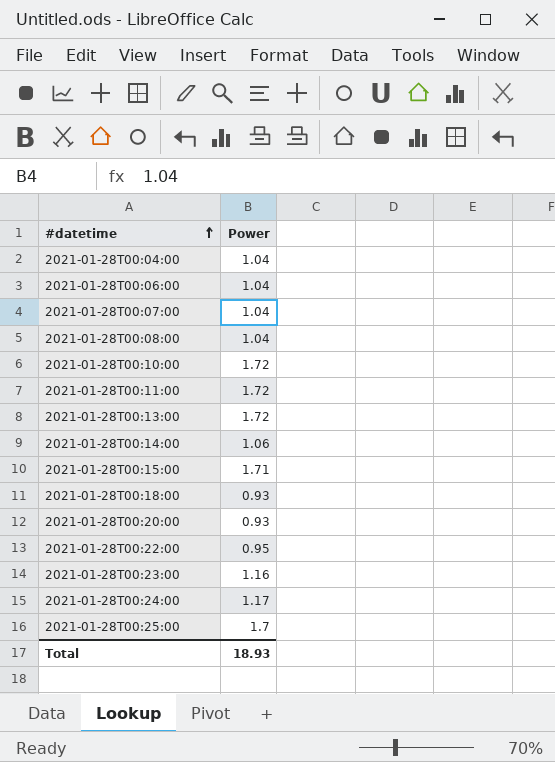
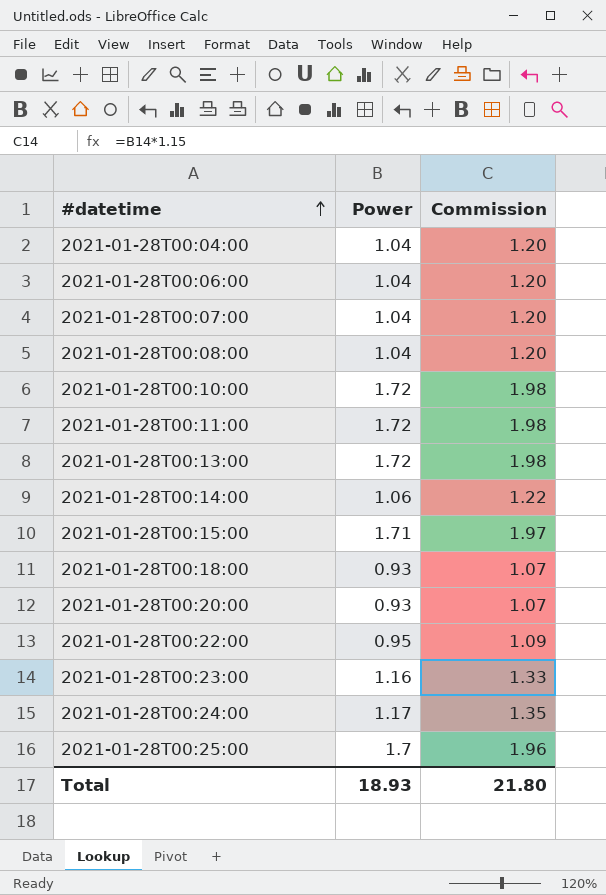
column Commission | formula: none -> [Power] * 1.15

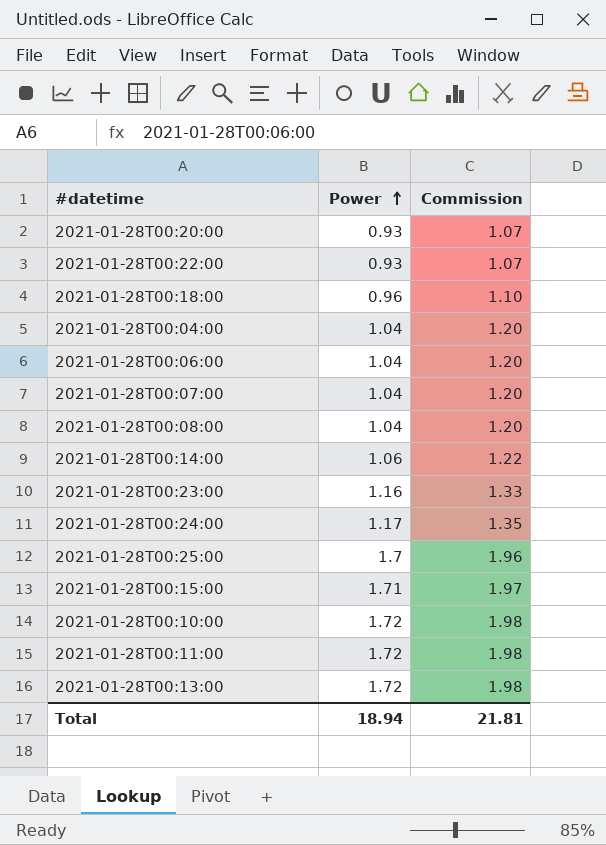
row order: #datetime ascending -> Power ascending
2021-01-28T00:22:00 | Power: 0.95 -> 0.93
2021-01-28T00:22:00 | Commission: 1.09 -> 1.07
2021-01-28T00:18:00 | Power: 0.93 -> 0.96
2021-01-28T00:18:00 | Commission: 1.07 -> 1.10
Total | Power: 18.93 -> 18.94
Total | Commission: 21.80 -> 21.81

